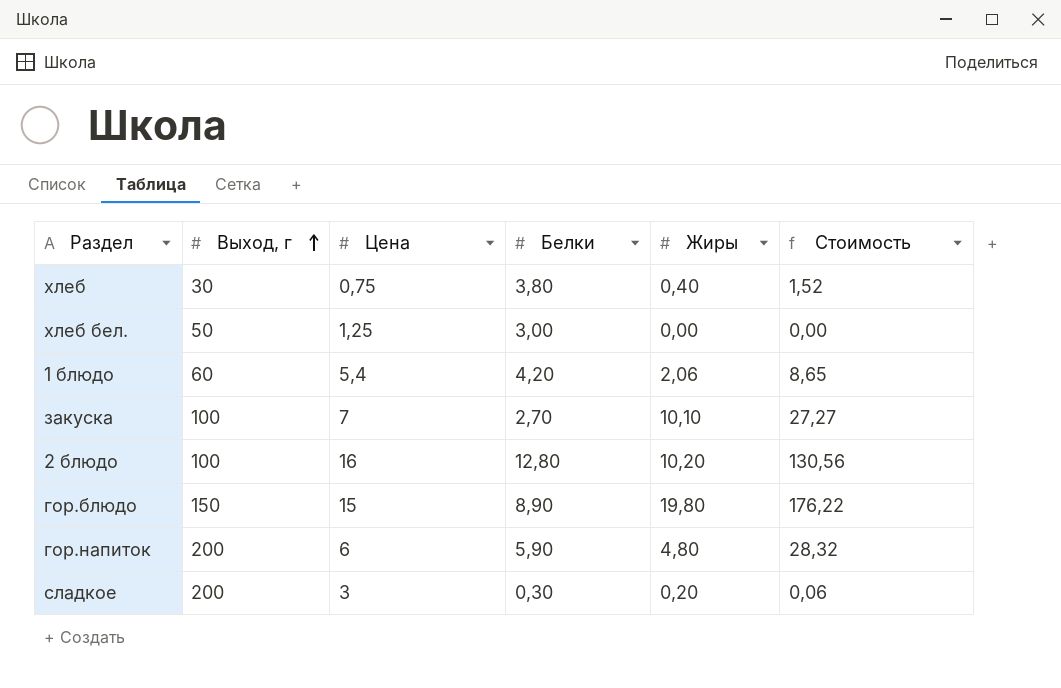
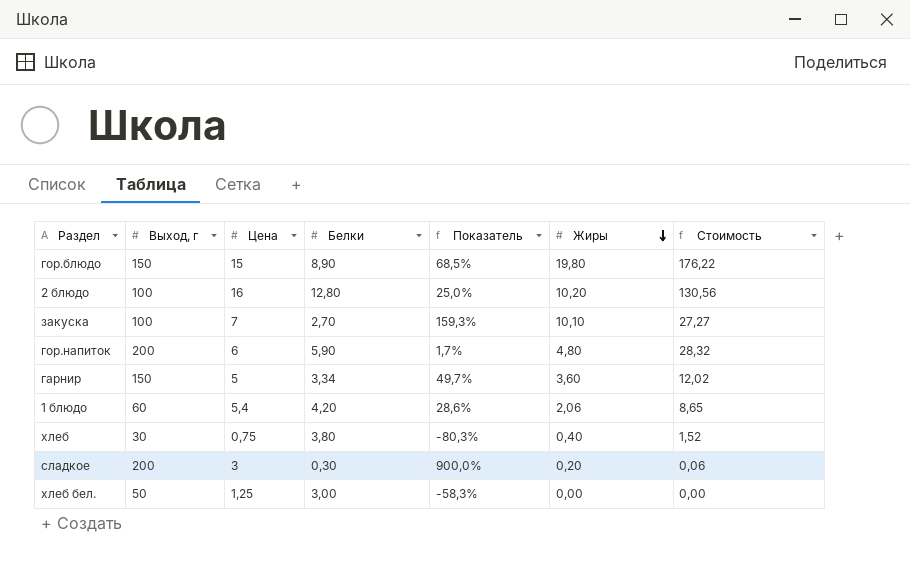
row order: Выход, г ascending -> Жиры descending
column Показатель | formula: none -> ([Цена] - [Белки]) / [Белки]
row гарнир: none -> 150 | 5 | 3,34 | 49,7% | 3,60 | 12,02

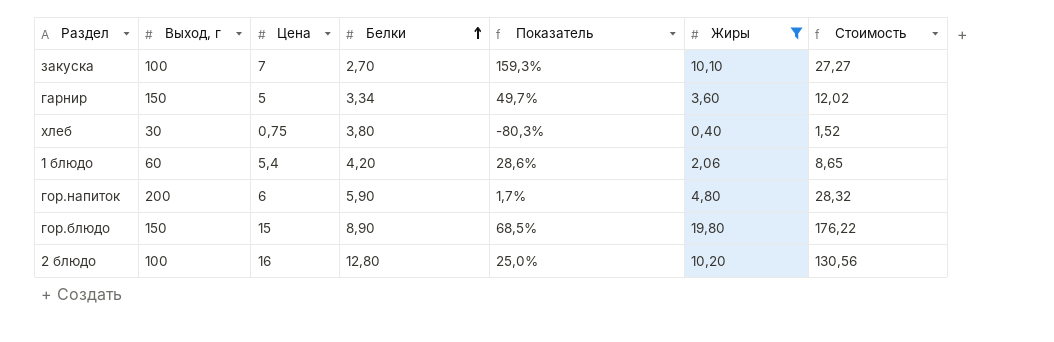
filter: none -> Жиры >= 0,40
row order: Жиры descending -> Белки ascending

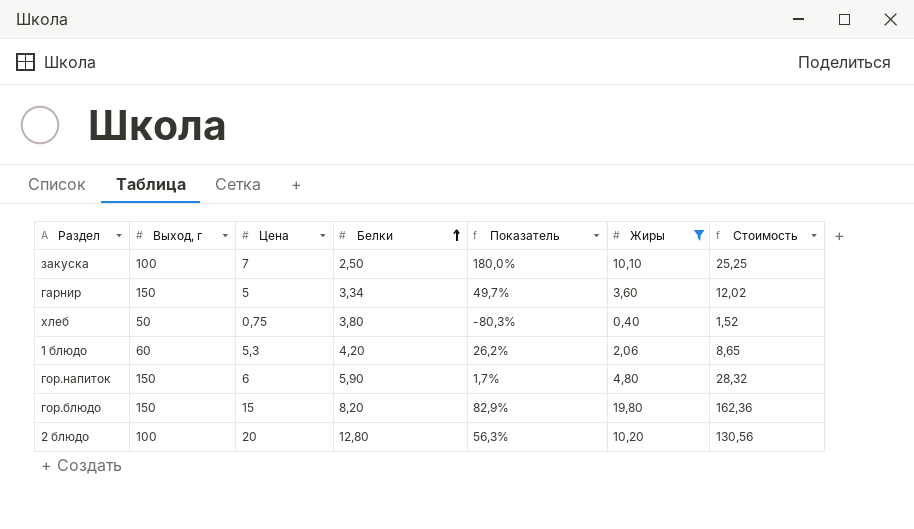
закуска | Белки: 2,70 -> 2,50
закуска | Показатель: 159,3% -> 180,0%
закуска | Стоимость: 27,27 -> 25,25
хлеб | Выход, г: 30 -> 50
1 блюдо | Цена: 5,4 -> 5,3
1 блюдо | Показатель: 28,6% -> 26,2%
гор.напиток | Выход, г: 200 -> 150
гор.блюдо | Белки: 8,90 -> 8,20
гор.блюдо | Показатель: 68,5% -> 82,9%
гор.блюдо | Стоимость: 176,22 -> 162,36
2 блюдо | Цена: 16 -> 20
2 блюдо | Показатель: 25,0% -> 56,3%

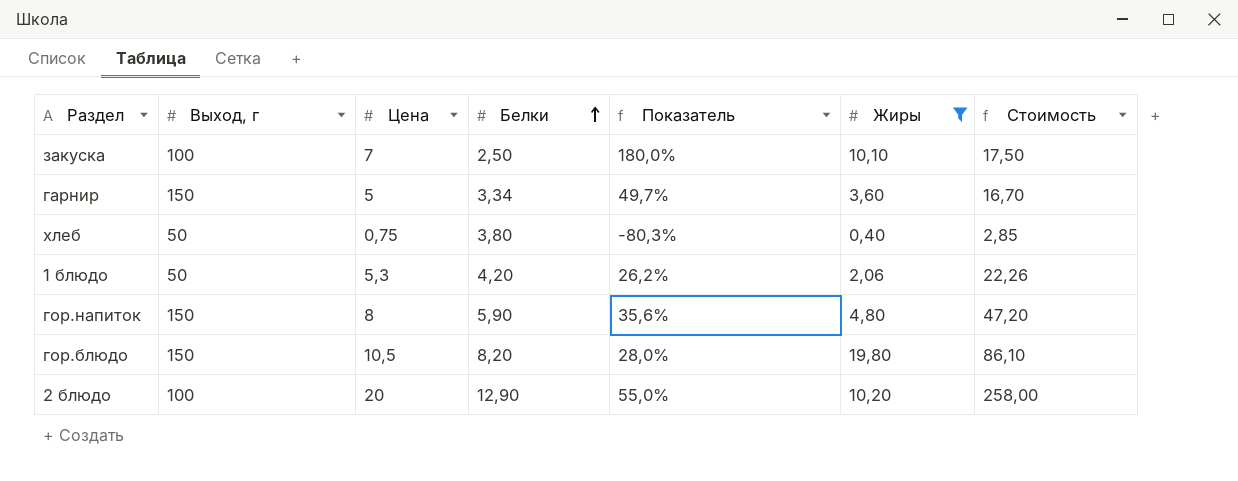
column Стоимость | formula: [Белки] * [Жиры] -> [Цена] * [Белки]
1 блюдо | Выход, г: 60 -> 50
гор.напиток | Цена: 6 -> 8
гор.напиток | Показатель: 1,7% -> 35,6%
гор.блюдо | Цена: 15 -> 10,5
гор.блюдо | Показатель: 82,9% -> 28,0%
2 блюдо | Белки: 12,80 -> 12,90
2 блюдо | Показатель: 56,3% -> 55,0%

